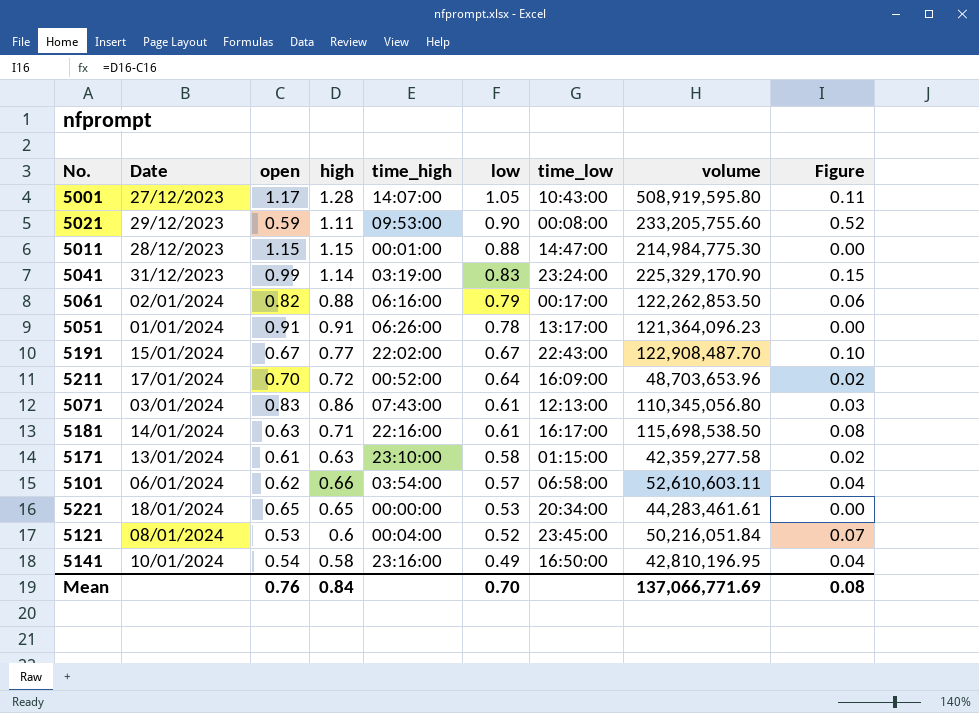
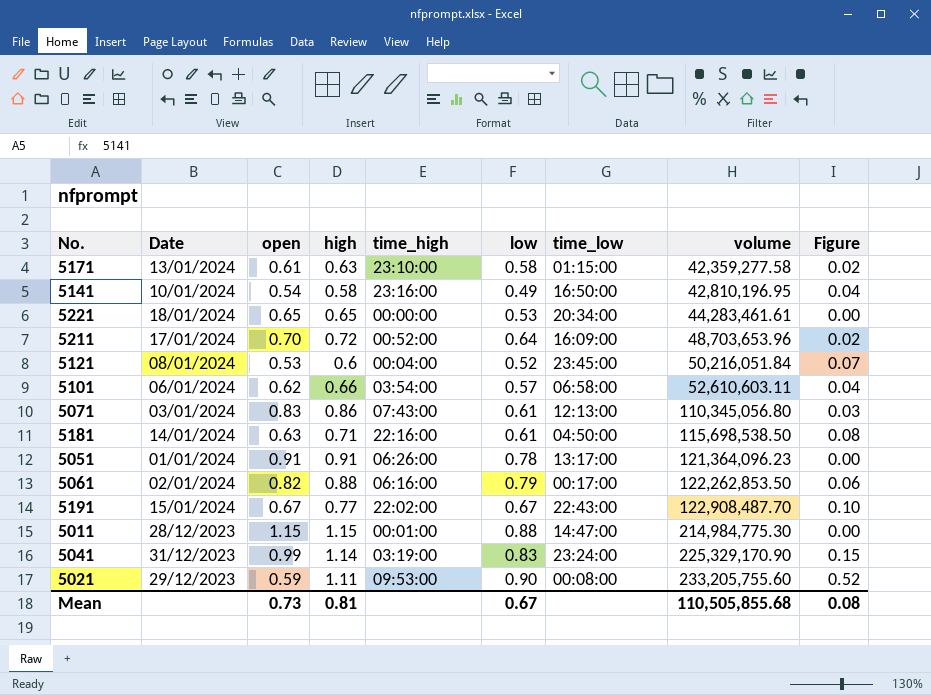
row order: low descending -> volume ascending
row 5001: 27/12/2023 | 1.17 | 1.28 | 14:07:00 | 1.05 | 10:43:00 | 508,919,595.80 | 0.11 -> none
5181 | time_low: 16:17:00 -> 04:50:00
Mean | open: 0.76 -> 0.73
Mean | high: 0.84 -> 0.81
Mean | low: 0.70 -> 0.67
Mean | volume: 137,066,771.69 -> 110,505,855.68

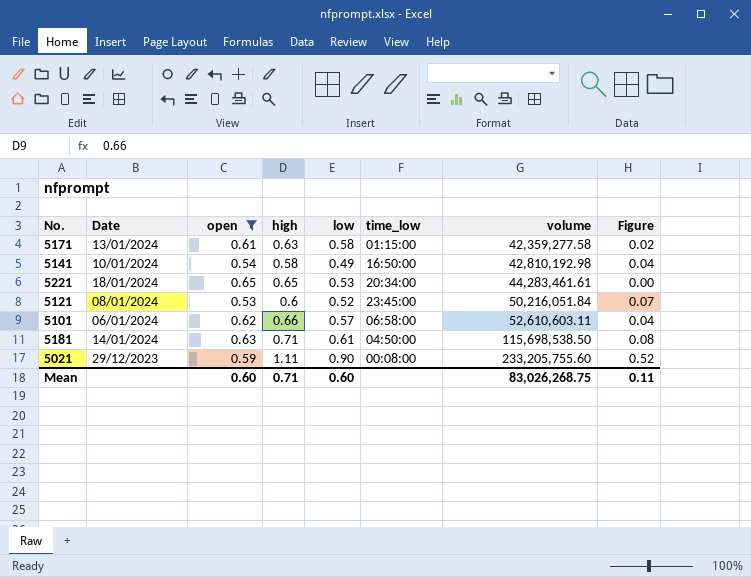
filter: none -> open <= 0.65
column time_high | position: 5 -> none
5141 | volume: 42,810,196.95 -> 42,810,192.98
Mean | open: 0.73 -> 0.60
Mean | high: 0.81 -> 0.71
Mean | low: 0.67 -> 0.60
Mean | volume: 110,505,855.68 -> 83,026,268.75
Mean | Figure: 0.08 -> 0.11

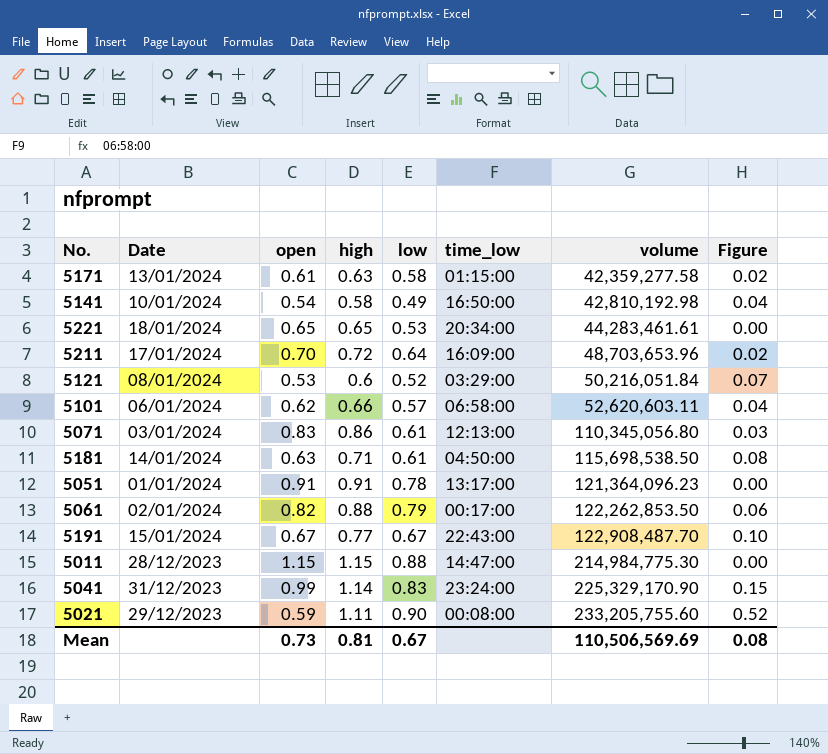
filter: open <= 0.65 -> none
5121 | time_low: 23:45:00 -> 03:29:00
5101 | volume: 52,610,603.11 -> 52,620,603.11
Mean | open: 0.60 -> 0.73
Mean | high: 0.71 -> 0.81
Mean | low: 0.60 -> 0.67
Mean | volume: 83,026,268.75 -> 110,506,569.69
Mean | Figure: 0.11 -> 0.08

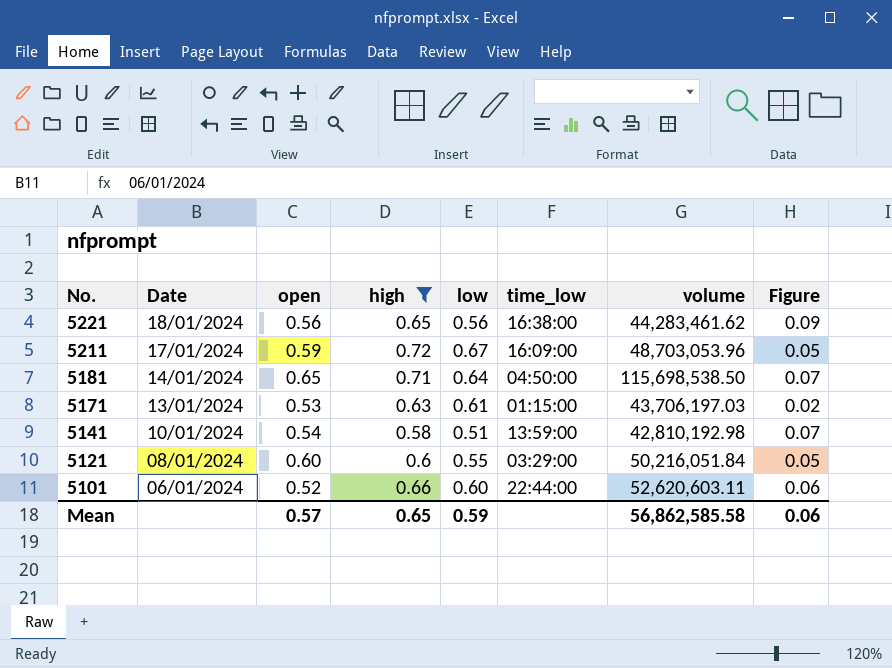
filter: none -> high <= 0.72
row order: volume ascending -> No. descending
column Figure | formula: [high] - [open] -> [high] - [low]
5221 | open: 0.65 -> 0.56
5221 | low: 0.53 -> 0.56
5221 | time_low: 20:34:00 -> 16:38:00
5221 | volume: 44,283,461.61 -> 44,283,461.62
5211 | open: 0.70 -> 0.59
5211 | low: 0.64 -> 0.67
5211 | volume: 48,703,653.96 -> 48,703,053.96
5181 | open: 0.63 -> 0.65
5181 | low: 0.61 -> 0.64
5171 | open: 0.61 -> 0.53
5171 | low: 0.58 -> 0.61
5171 | volume: 42,359,277.58 -> 43,706,197.03
5141 | low: 0.49 -> 0.51
5141 | time_low: 16:50:00 -> 13:59:00
5121 | open: 0.53 -> 0.60
5121 | low: 0.52 -> 0.55
5101 | open: 0.62 -> 0.52
5101 | low: 0.57 -> 0.60
5101 | time_low: 06:58:00 -> 22:44:00
Mean | open: 0.73 -> 0.57
Mean | high: 0.81 -> 0.65
Mean | low: 0.67 -> 0.59
Mean | volume: 110,506,569.69 -> 56,862,585.58
Mean | Figure: 0.08 -> 0.06

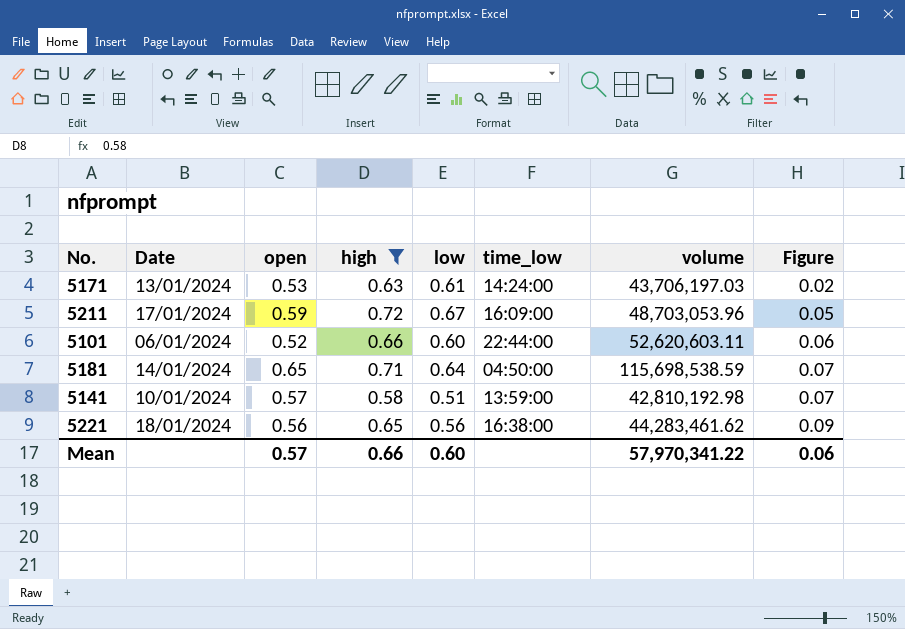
row order: No. descending -> Figure ascending
row 5121: 08/01/2024 | 0.60 | 0.6 | 0.55 | 03:29:00 | 50,216,051.84 | 0.05 -> none
5171 | time_low: 01:15:00 -> 14:24:00
5181 | volume: 115,698,538.50 -> 115,698,538.59
5141 | open: 0.54 -> 0.57
Mean | high: 0.65 -> 0.66
Mean | low: 0.59 -> 0.60
Mean | volume: 56,862,585.58 -> 57,970,341.22

